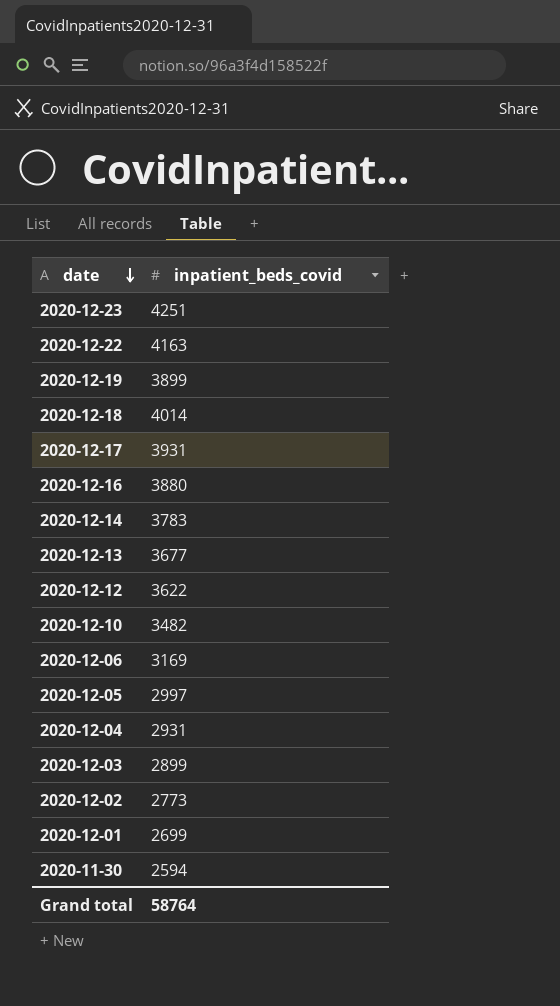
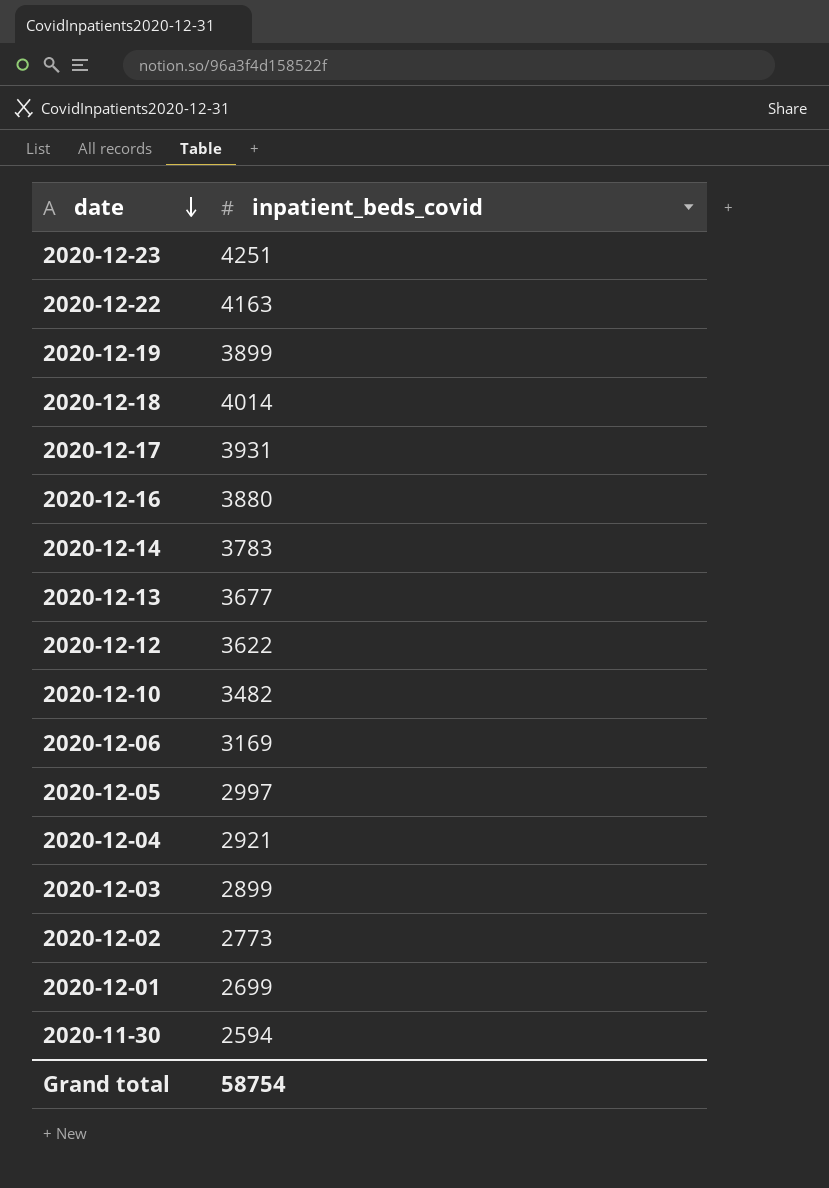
2020-12-04 | inpatient_beds_covid: 2931 -> 2921
Grand total | inpatient_beds_covid: 58764 -> 58754

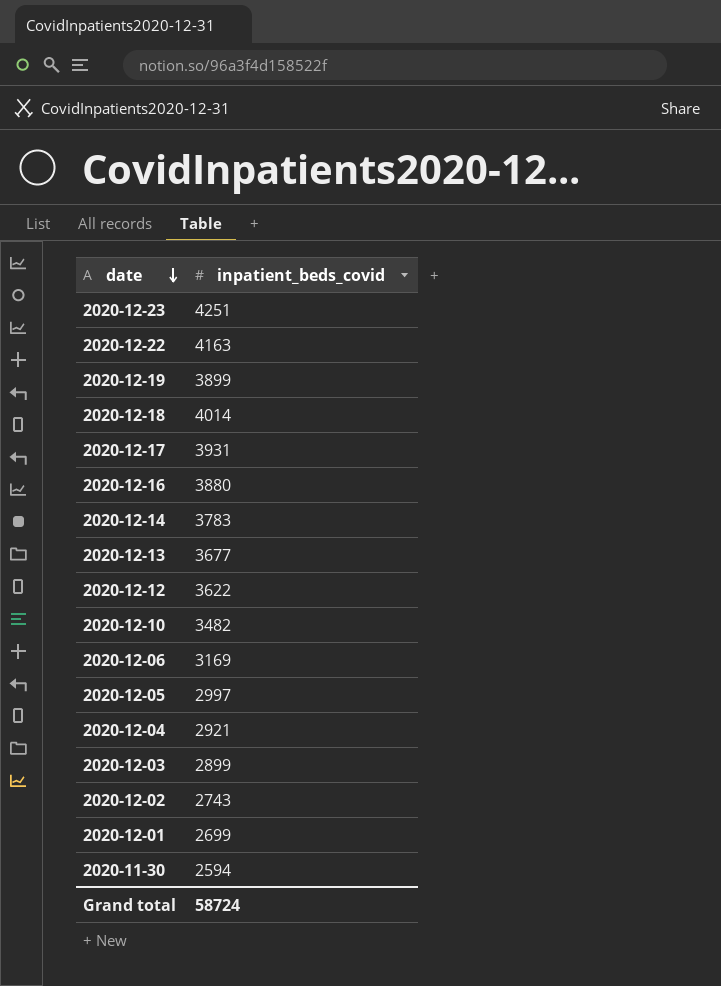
2020-12-02 | inpatient_beds_covid: 2773 -> 2743
Grand total | inpatient_beds_covid: 58754 -> 58724

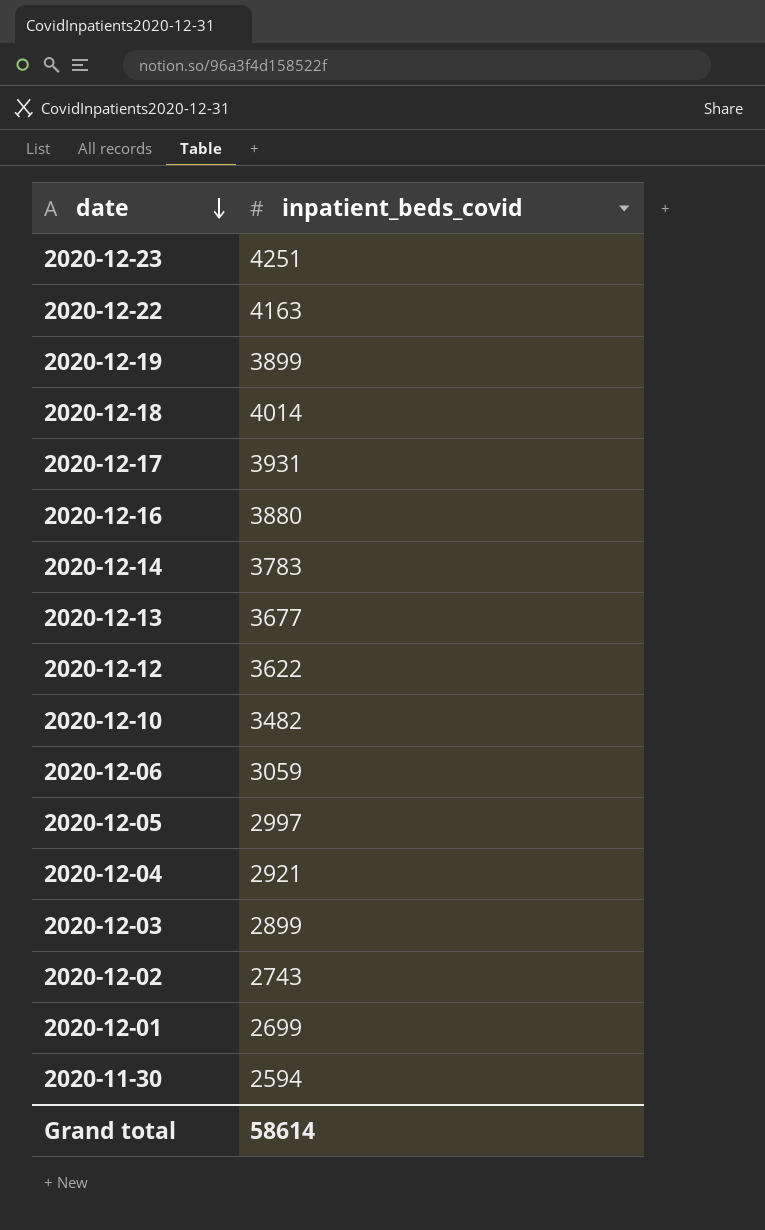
2020-12-06 | inpatient_beds_covid: 3169 -> 3059
Grand total | inpatient_beds_covid: 58724 -> 58614

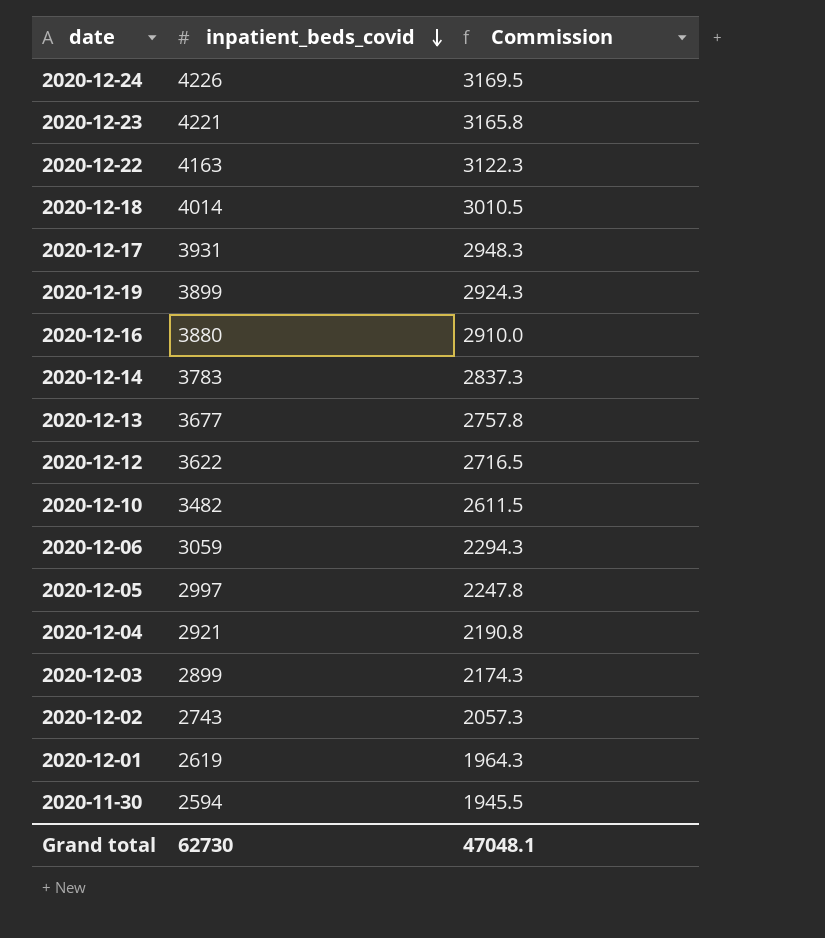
row order: date descending -> inpatient_beds_covid descending
column Commission | formula: none -> [inpatient_beds_covid] * 0.75
row 2020-12-24: none -> 4226 | 3169.5
2020-12-23 | inpatient_beds_covid: 4251 -> 4221
2020-12-01 | inpatient_beds_covid: 2699 -> 2619
Grand total | inpatient_beds_covid: 58614 -> 62730

